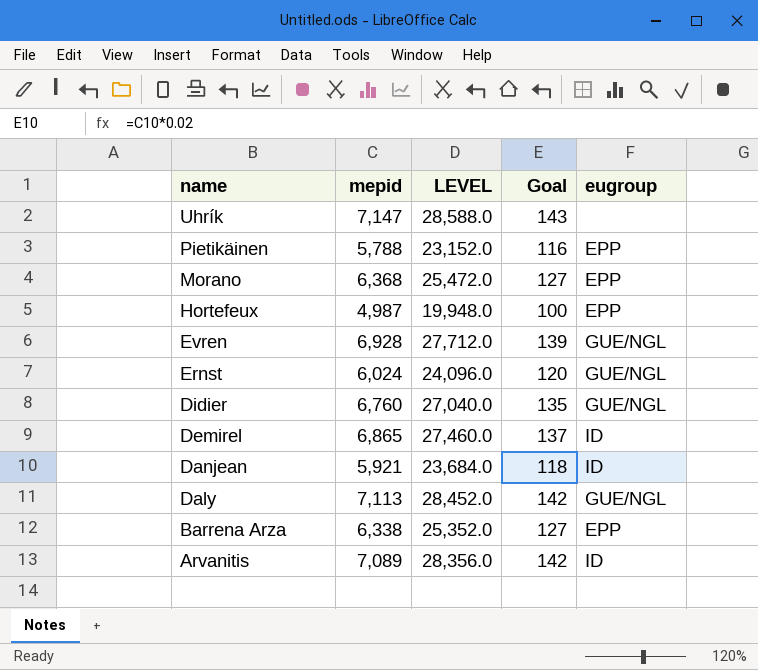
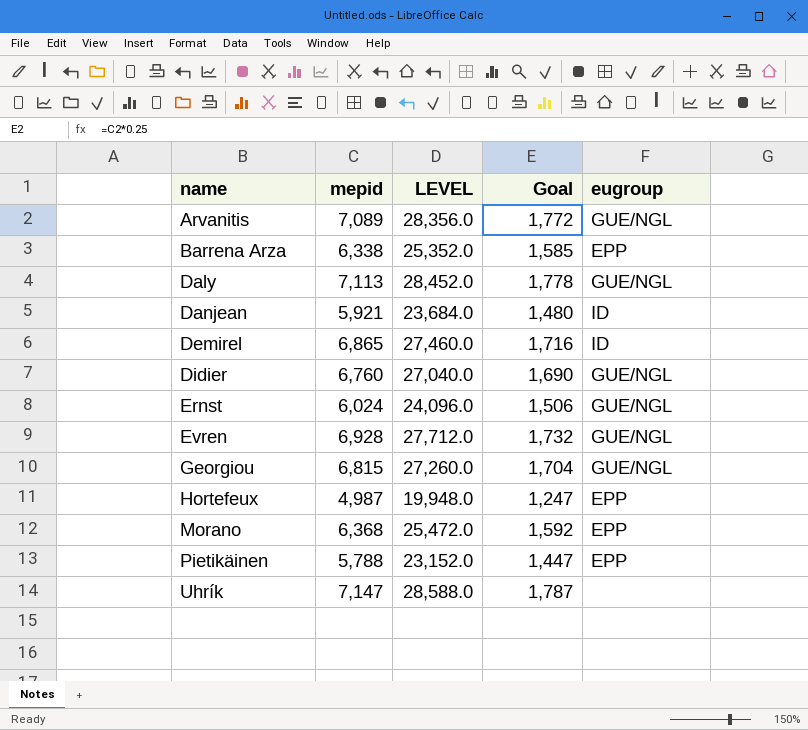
row order: name descending -> name ascending
column Goal | formula: [mepid] * 0.02 -> [mepid] * 0.25
Arvanitis | eugroup: ID -> GUE/NGL
row Georgiou: none -> 6,815 | 27,260.0 | 1,704 | GUE/NGL

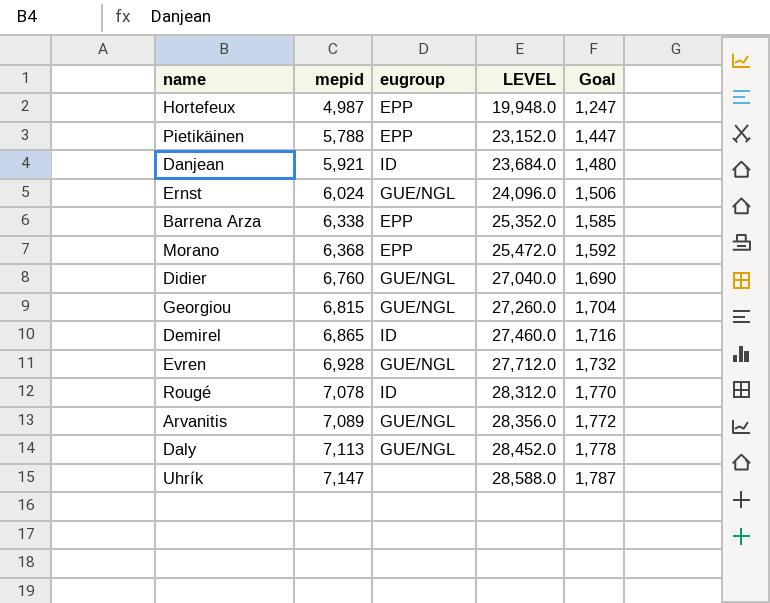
row order: name ascending -> mepid ascending
column eugroup | position: 5 -> 3
row Rougé: none -> 7,078 | ID | 28,312.0 | 1,770

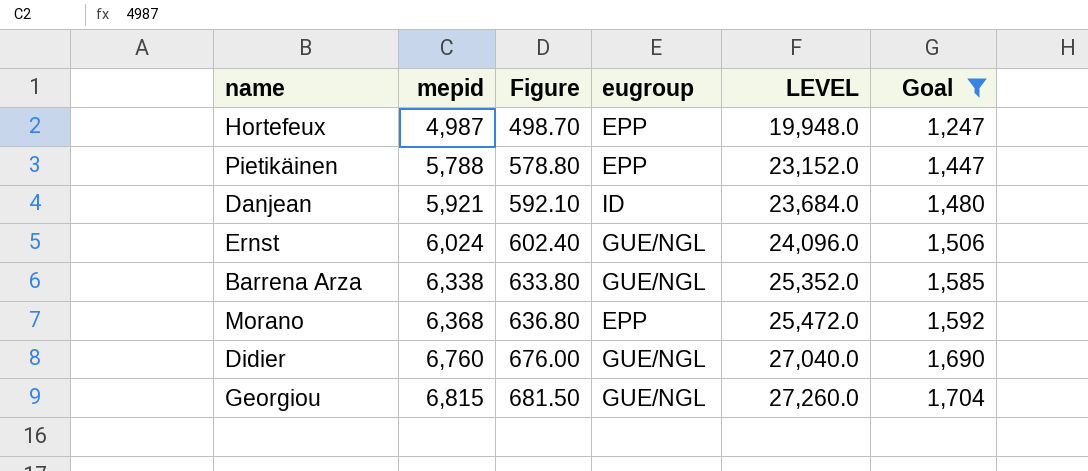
filter: none -> Goal <= 1,704
column Figure | formula: none -> [mepid] * 0.1
Barrena Arza | eugroup: EPP -> GUE/NGL

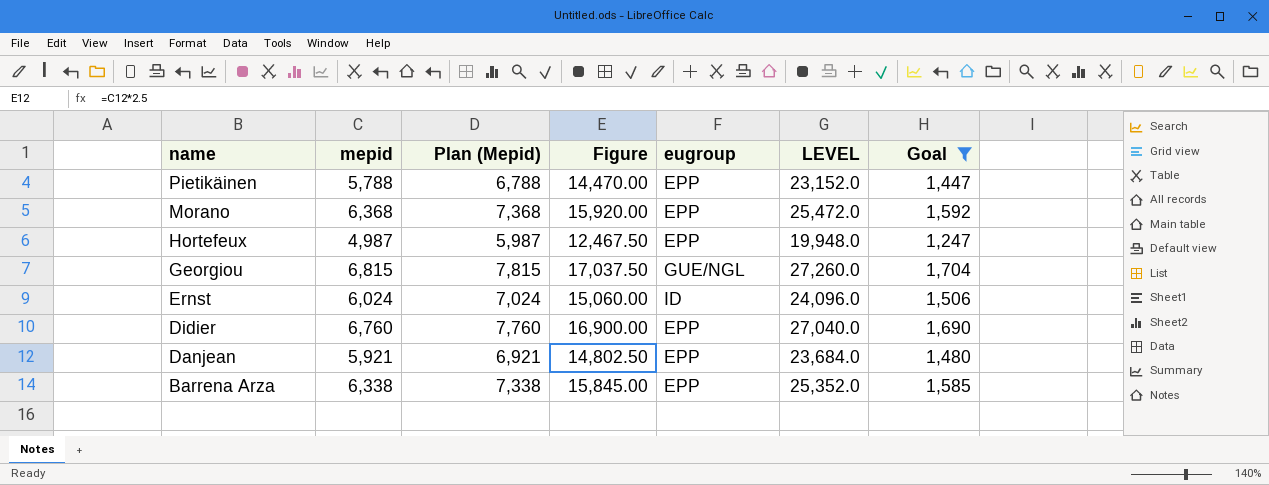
row order: mepid ascending -> name descending
column Plan (Mepid) | formula: none -> [mepid] + 1000
column Figure | formula: [mepid] * 0.1 -> [mepid] * 2.5
Ernst | eugroup: GUE/NGL -> ID
Didier | eugroup: GUE/NGL -> EPP
Danjean | eugroup: ID -> EPP
Barrena Arza | eugroup: GUE/NGL -> EPP

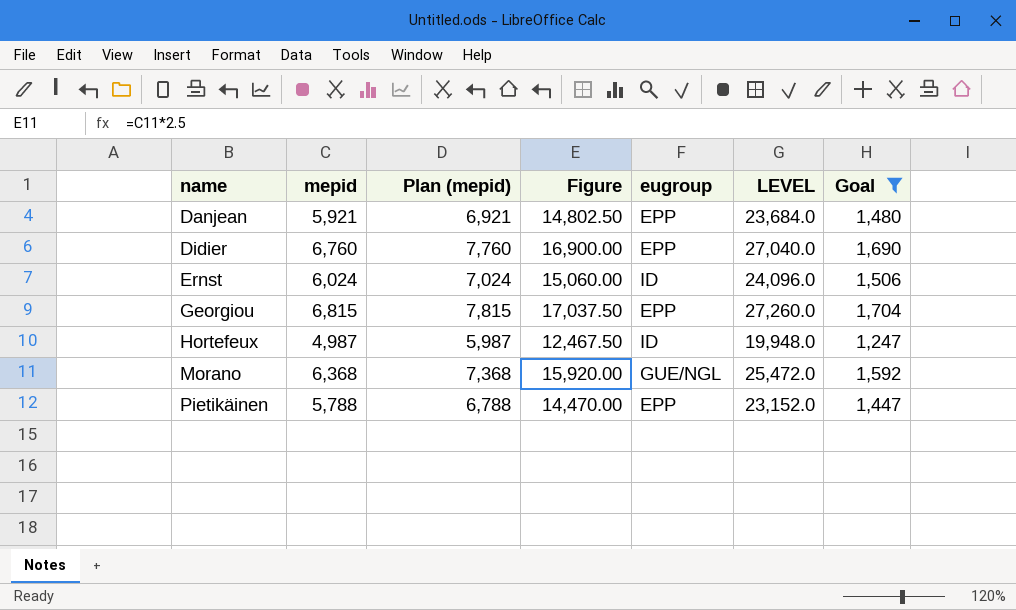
row order: name descending -> name ascending
column name: Plan (Mepid) -> Plan (mepid)
row Barrena Arza: 6,338 | 7,338 | 15,845.00 | EPP | 25,352.0 | 1,585 -> none
Georgiou | eugroup: GUE/NGL -> EPP
Hortefeux | eugroup: EPP -> ID
Morano | eugroup: EPP -> GUE/NGL

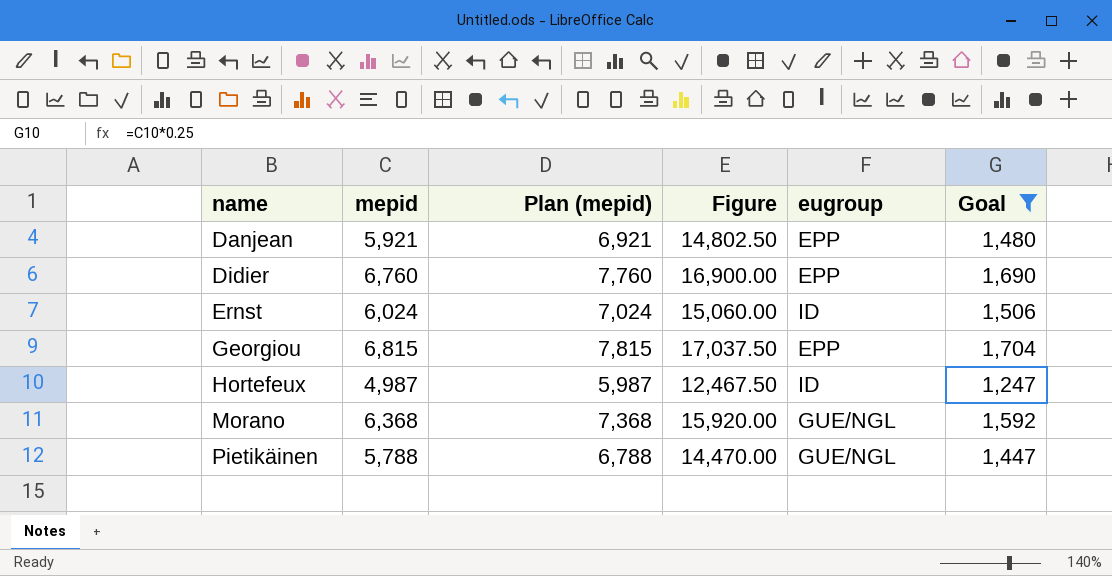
column LEVEL | formula: [mepid] * 4 -> none
Pietikäinen | eugroup: EPP -> GUE/NGL

